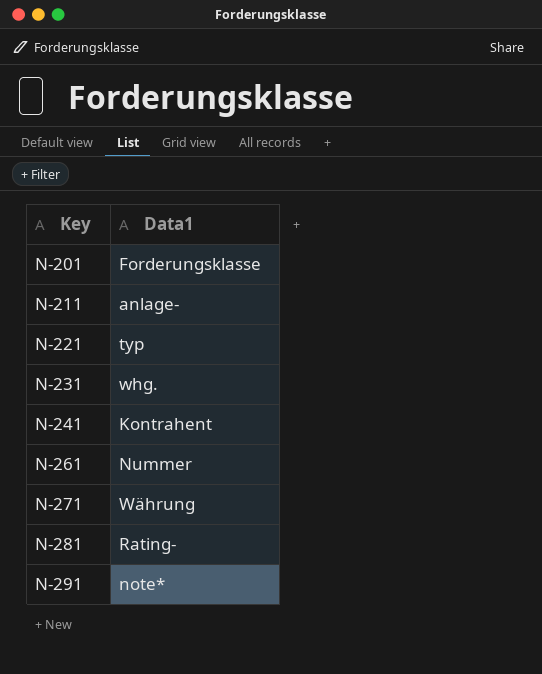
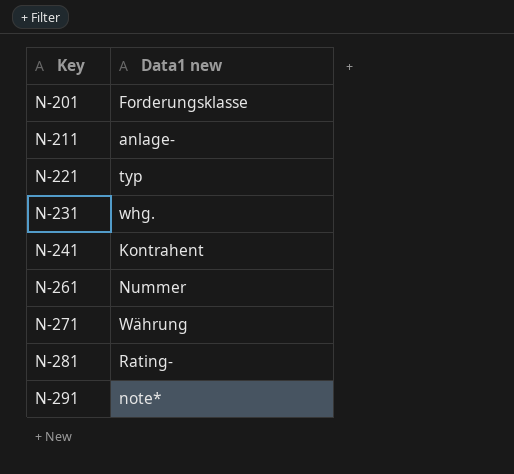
column name: Data1 -> Data1 new

